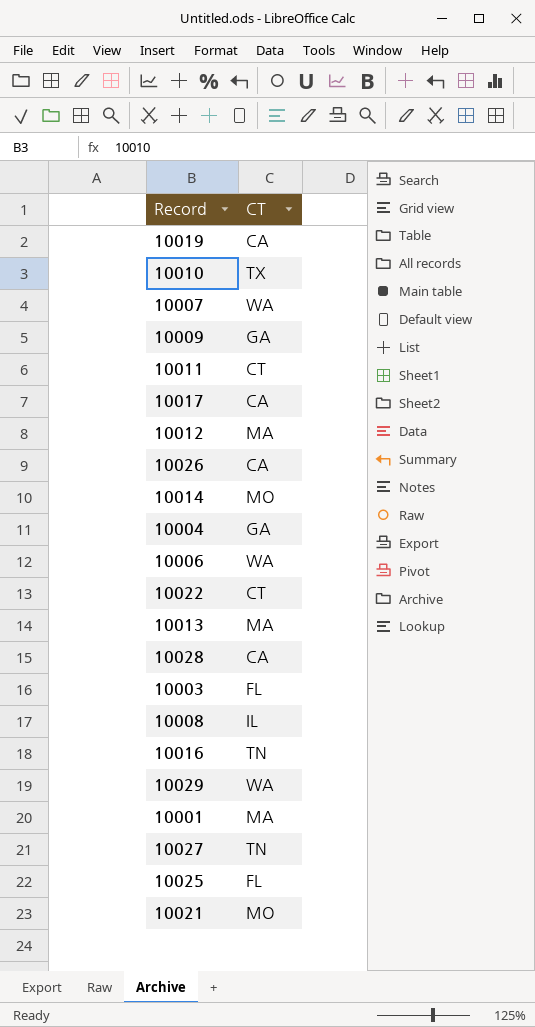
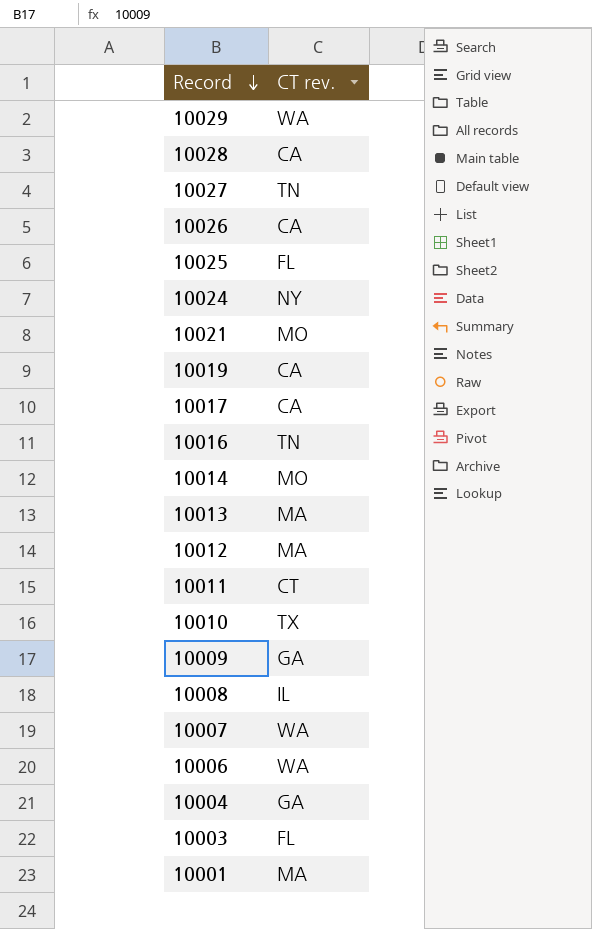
row order: none -> Record descending
column name: CT -> CT rev.
row 10022: CT -> none
row 10024: none -> NY

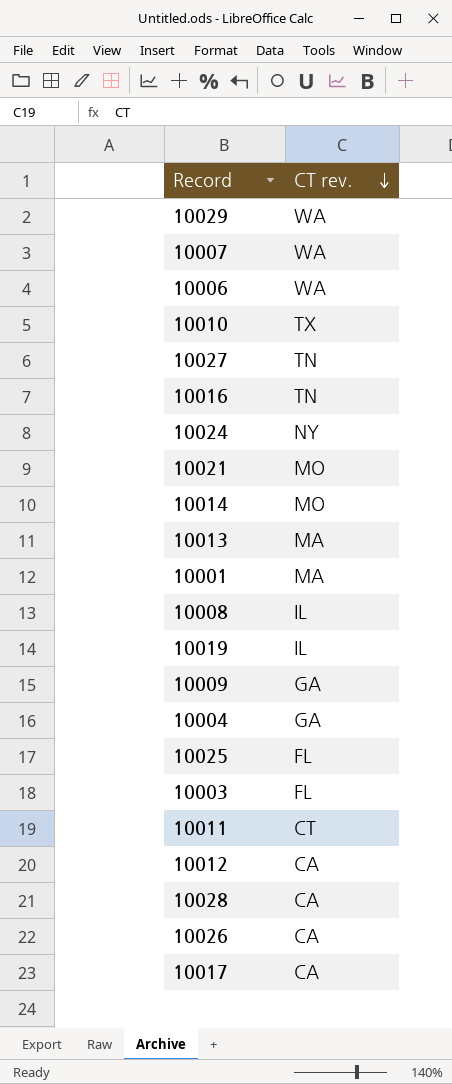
row order: Record descending -> CT rev. descending
10019 | CT rev.: CA -> IL
10012 | CT rev.: MA -> CA

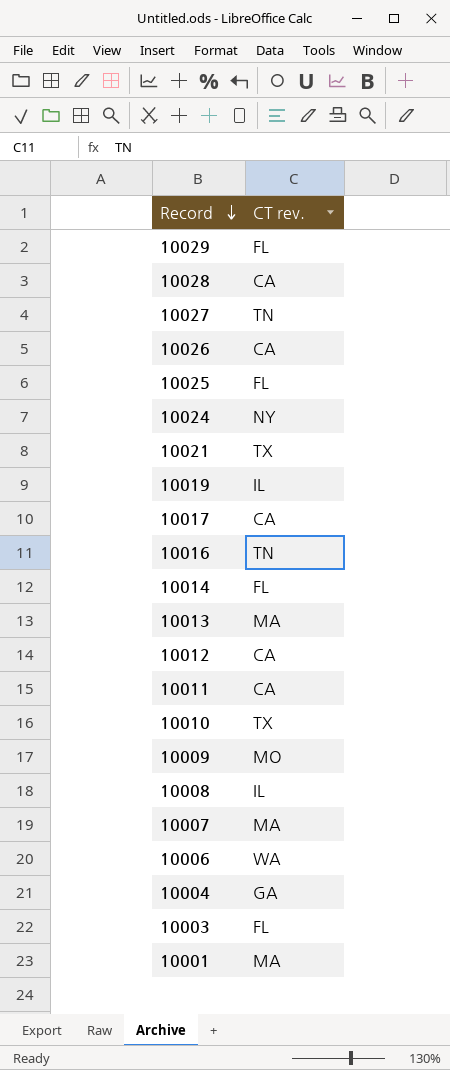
row order: CT rev. descending -> Record descending
10029 | CT rev.: WA -> FL
10021 | CT rev.: MO -> TX
10014 | CT rev.: MO -> FL
10011 | CT rev.: CT -> CA
10009 | CT rev.: GA -> MO
10007 | CT rev.: WA -> MA

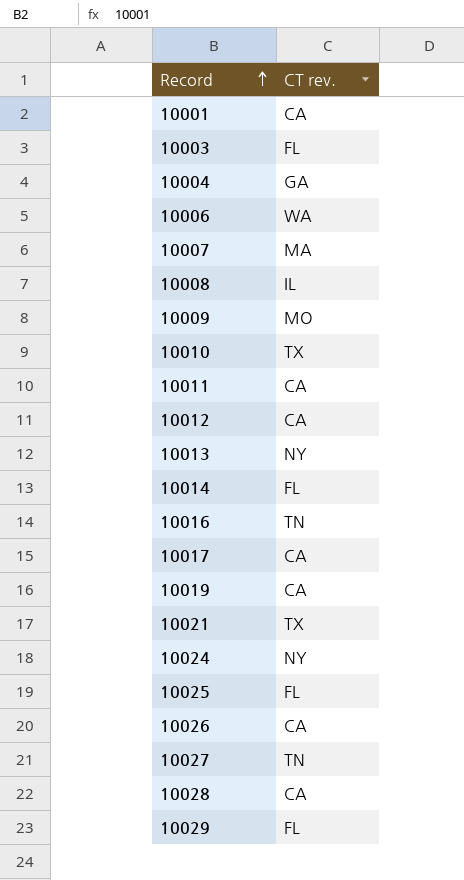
row order: Record descending -> Record ascending
10001 | CT rev.: MA -> CA
10013 | CT rev.: MA -> NY
10019 | CT rev.: IL -> CA

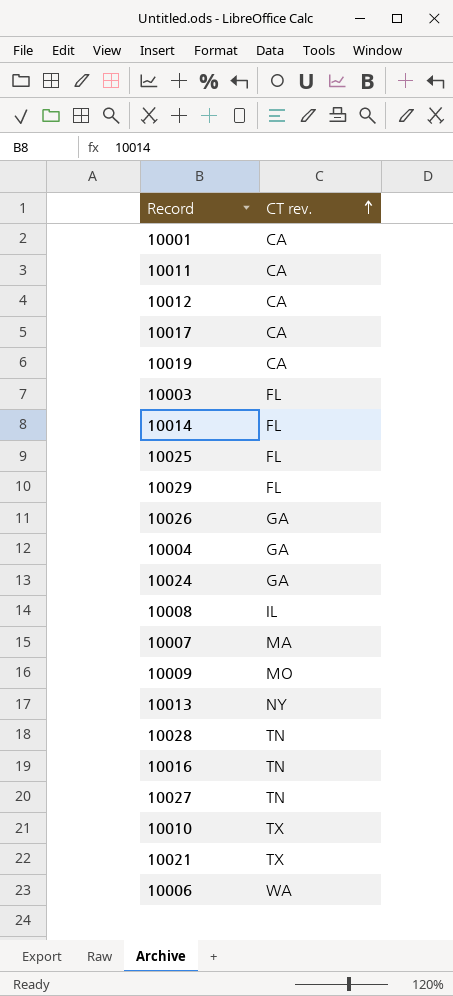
row order: Record ascending -> CT rev. ascending
10026 | CT rev.: CA -> GA
10024 | CT rev.: NY -> GA
10028 | CT rev.: CA -> TN

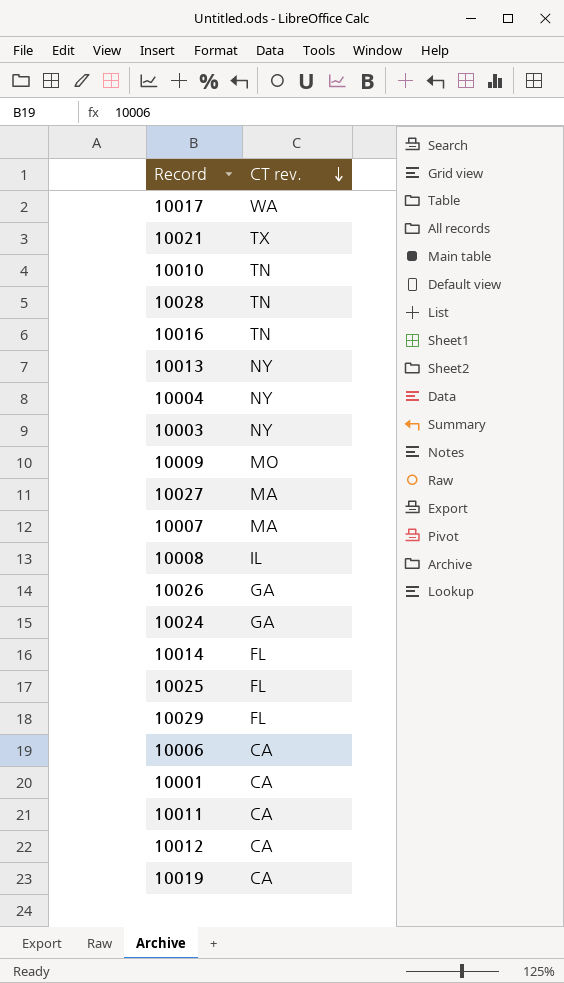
row order: CT rev. ascending -> CT rev. descending
10017 | CT rev.: CA -> WA
10010 | CT rev.: TX -> TN
10004 | CT rev.: GA -> NY
10003 | CT rev.: FL -> NY
10027 | CT rev.: TN -> MA
10006 | CT rev.: WA -> CA

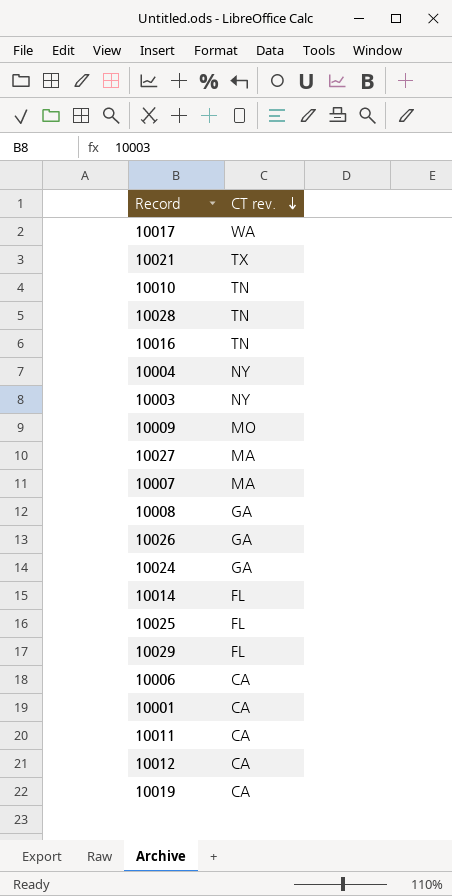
row 10013: NY -> none
10008 | CT rev.: IL -> GA

